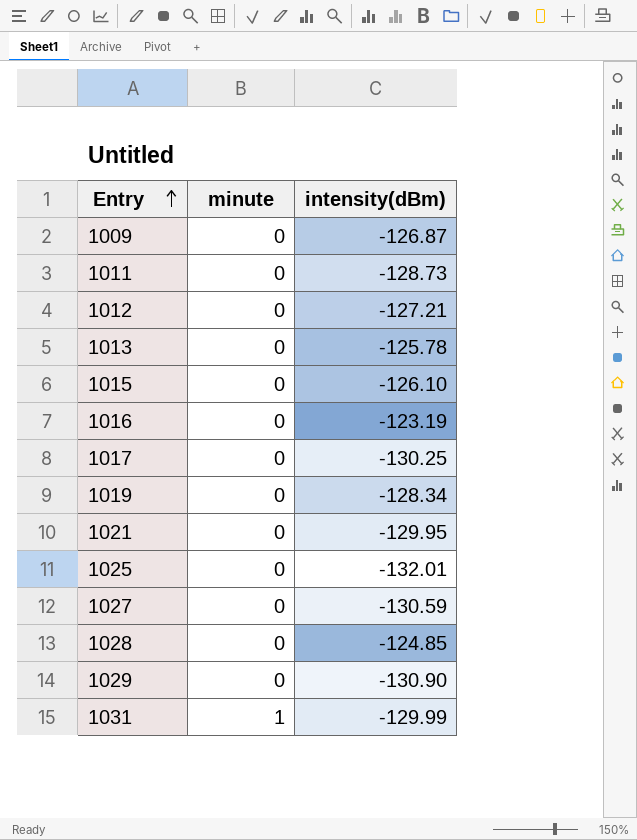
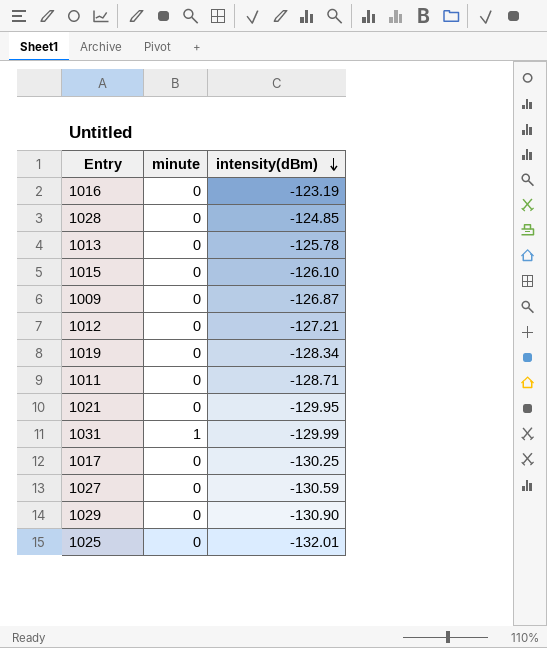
row order: Entry ascending -> intensity(dBm) descending
1011 | intensity(dBm): -128.73 -> -128.71

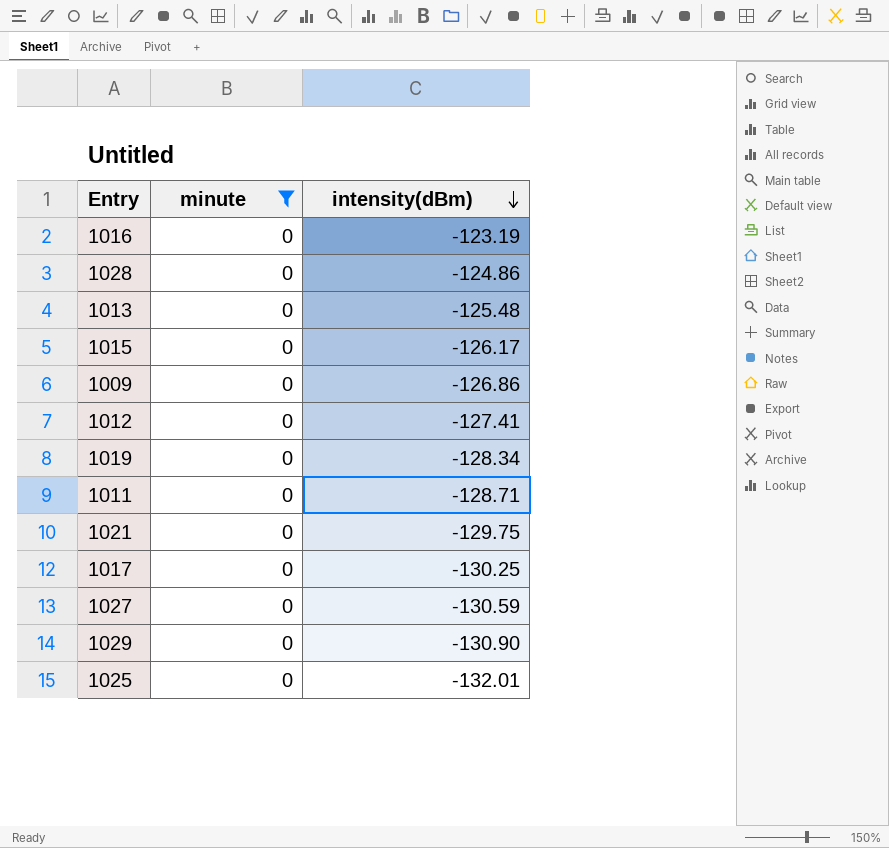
filter: none -> minute = 0
1028 | intensity(dBm): -124.85 -> -124.86
1013 | intensity(dBm): -125.78 -> -125.48
1015 | intensity(dBm): -126.10 -> -126.17
1009 | intensity(dBm): -126.87 -> -126.86
1012 | intensity(dBm): -127.21 -> -127.41
1021 | intensity(dBm): -129.95 -> -129.75

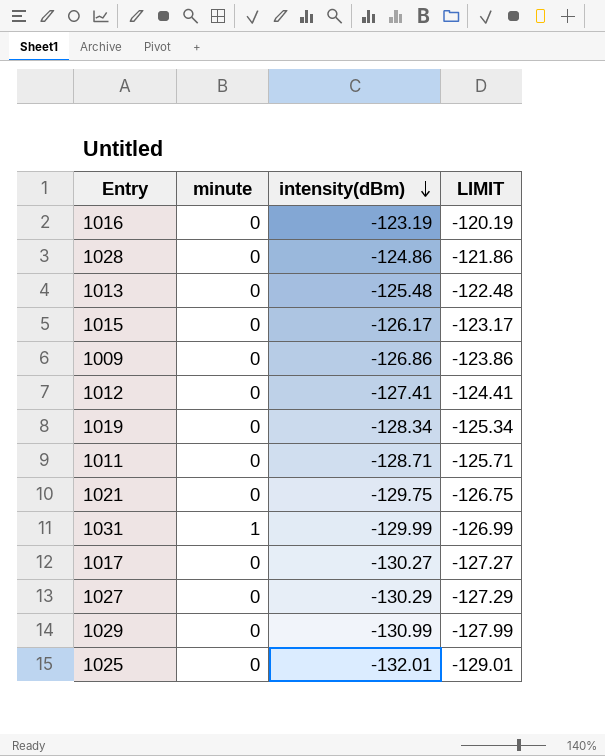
filter: minute = 0 -> none
column LIMIT | formula: none -> [intensity(dBm)] + 3
1017 | intensity(dBm): -130.25 -> -130.27
1027 | intensity(dBm): -130.59 -> -130.29
1029 | intensity(dBm): -130.90 -> -130.99

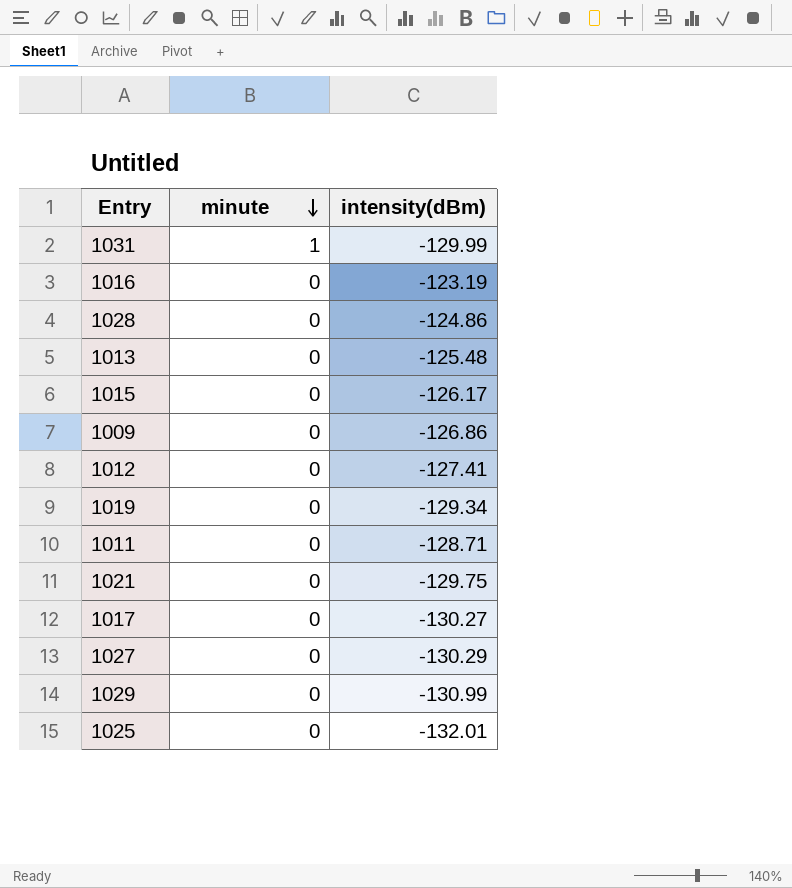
row order: intensity(dBm) descending -> minute descending
column LIMIT | formula: [intensity(dBm)] + 3 -> none
1019 | intensity(dBm): -128.34 -> -129.34

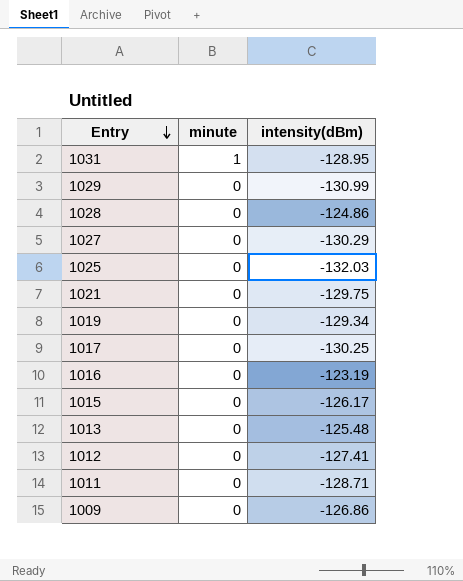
row order: minute descending -> Entry descending
1031 | intensity(dBm): -129.99 -> -128.95
1025 | intensity(dBm): -132.01 -> -132.03
1017 | intensity(dBm): -130.27 -> -130.25

